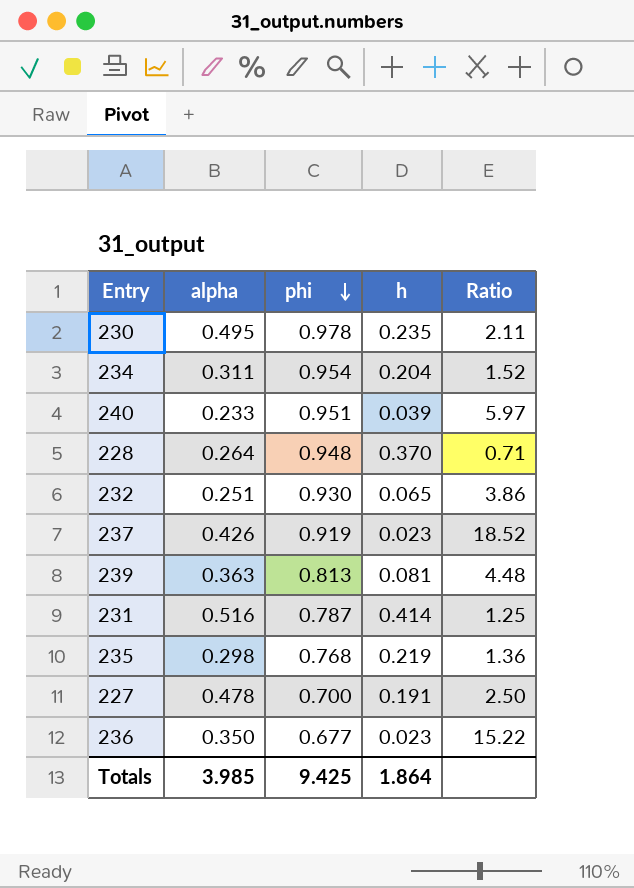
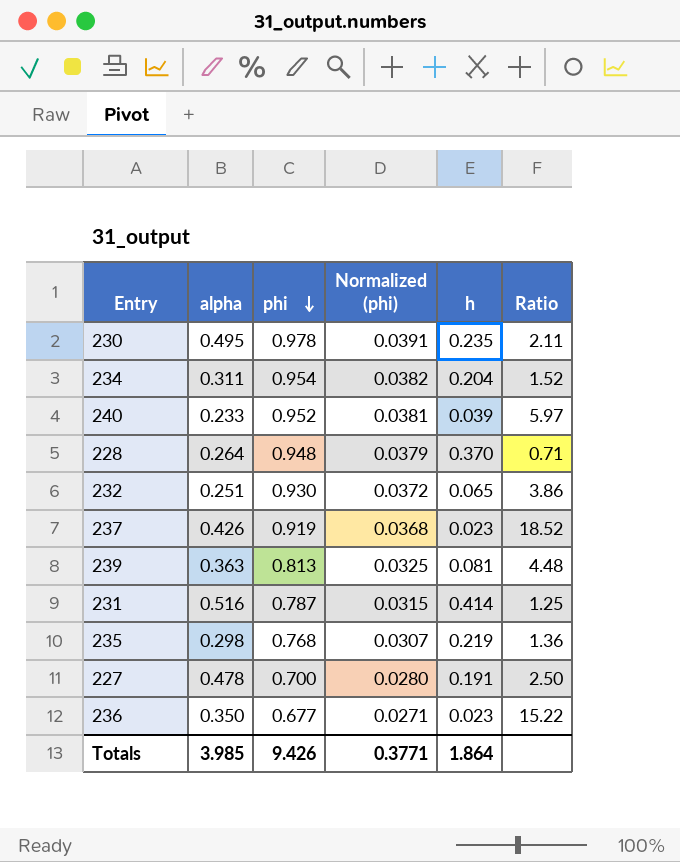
column Normalized (phi) | formula: none -> [phi] * 0.04
240 | phi: 0.951 -> 0.952
Totals | phi: 9.425 -> 9.426

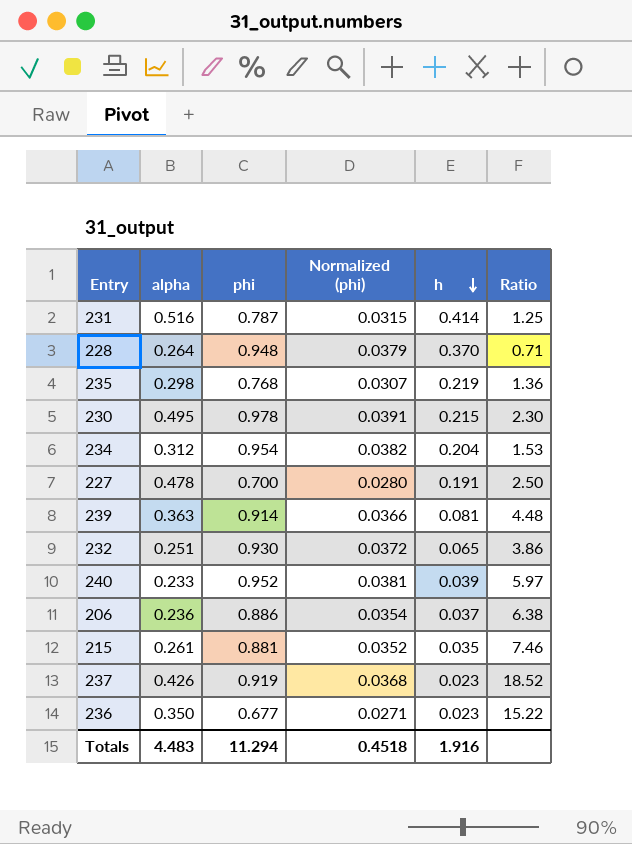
row order: phi descending -> h descending
230 | h: 0.235 -> 0.215
230 | Ratio: 2.11 -> 2.30
234 | alpha: 0.311 -> 0.312
234 | Ratio: 1.52 -> 1.53
239 | phi: 0.813 -> 0.914
239 | Normalized (phi): 0.0325 -> 0.0366
row 206: none -> 0.236 | 0.886 | 0.0354 | 0.037 | 6.38
row 215: none -> 0.261 | 0.881 | 0.0352 | 0.035 | 7.46
Totals | alpha: 3.985 -> 4.483
Totals | phi: 9.426 -> 11.294
Totals | Normalized (phi): 0.3771 -> 0.4518
Totals | h: 1.864 -> 1.916

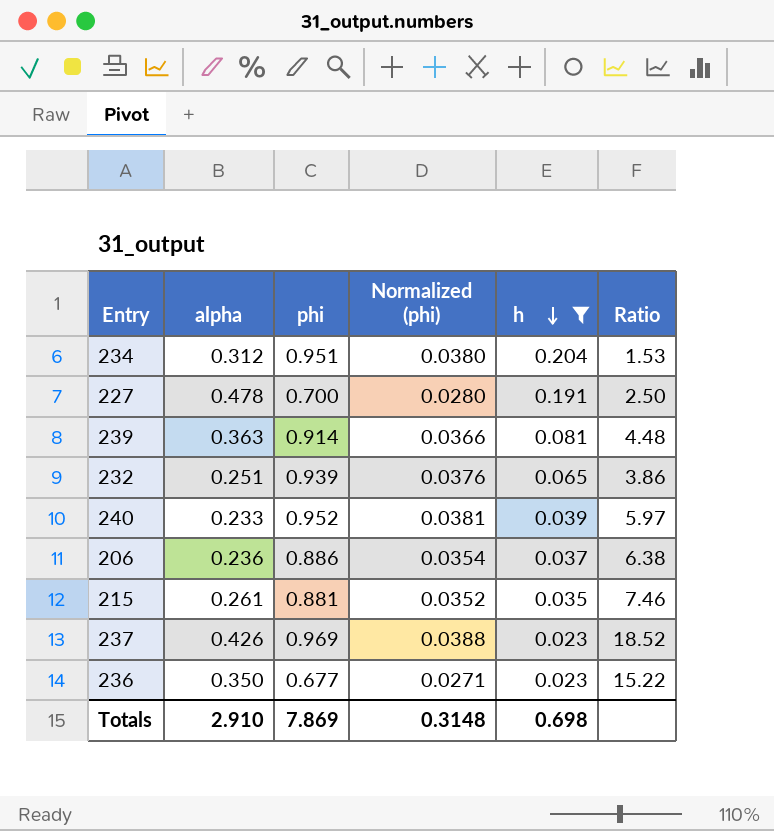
filter: none -> h <= 0.204
234 | phi: 0.954 -> 0.951
234 | Normalized (phi): 0.0382 -> 0.0380
232 | phi: 0.930 -> 0.939
232 | Normalized (phi): 0.0372 -> 0.0376
237 | phi: 0.919 -> 0.969
237 | Normalized (phi): 0.0368 -> 0.0388
Totals | alpha: 4.483 -> 2.910
Totals | phi: 11.294 -> 7.869
Totals | Normalized (phi): 0.4518 -> 0.3148
Totals | h: 1.916 -> 0.698

